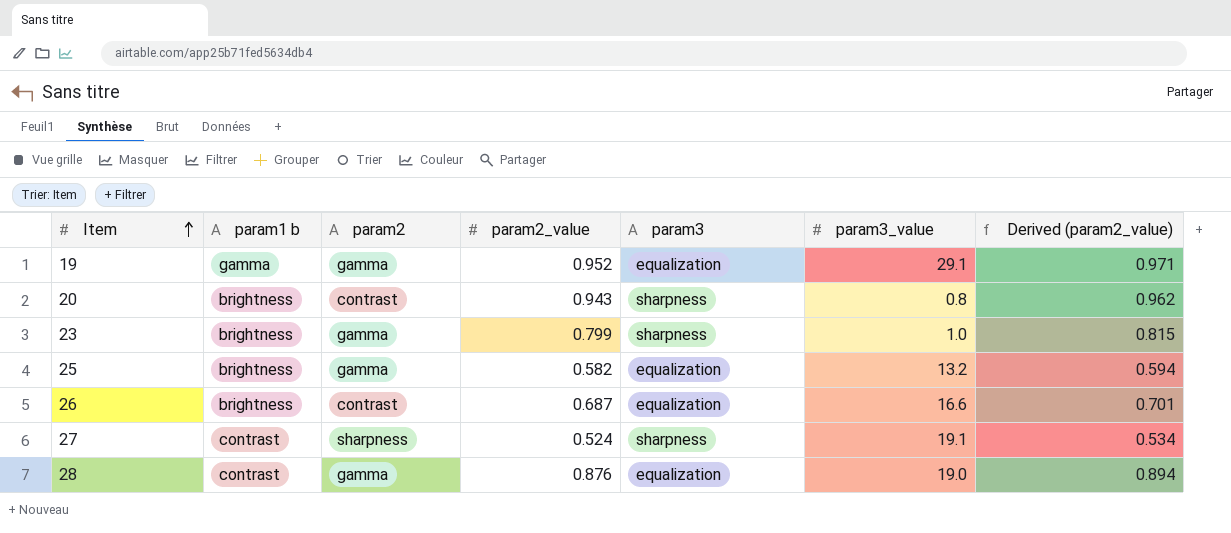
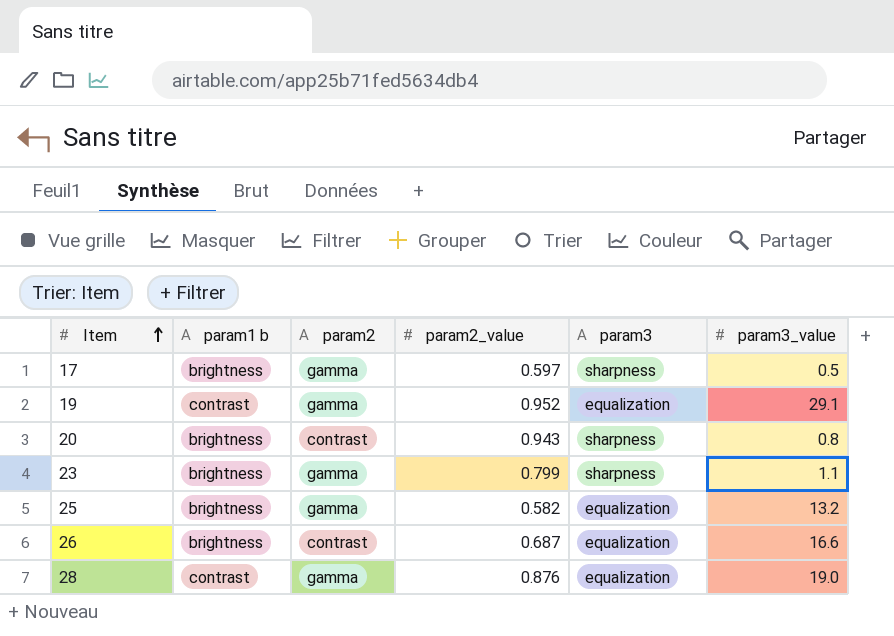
column Derived (param2_value) | formula: [param2_value] * 1.02 -> none
row 27: contrast | sharpness | 0.524 | sharpness | 19.1 | 0.534 -> none
row 17: none -> brightness | gamma | 0.597 | sharpness | 0.5
19 | param1 b: gamma -> contrast
23 | param3_value: 1.0 -> 1.1

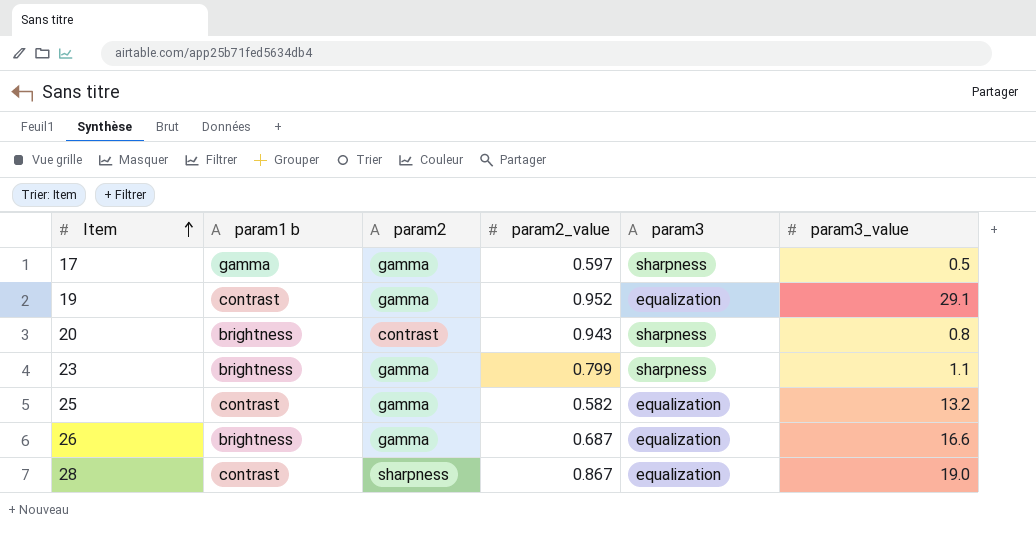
17 | param1 b: brightness -> gamma
25 | param1 b: brightness -> contrast
26 | param2: contrast -> gamma
28 | param2: gamma -> sharpness
28 | param2_value: 0.876 -> 0.867

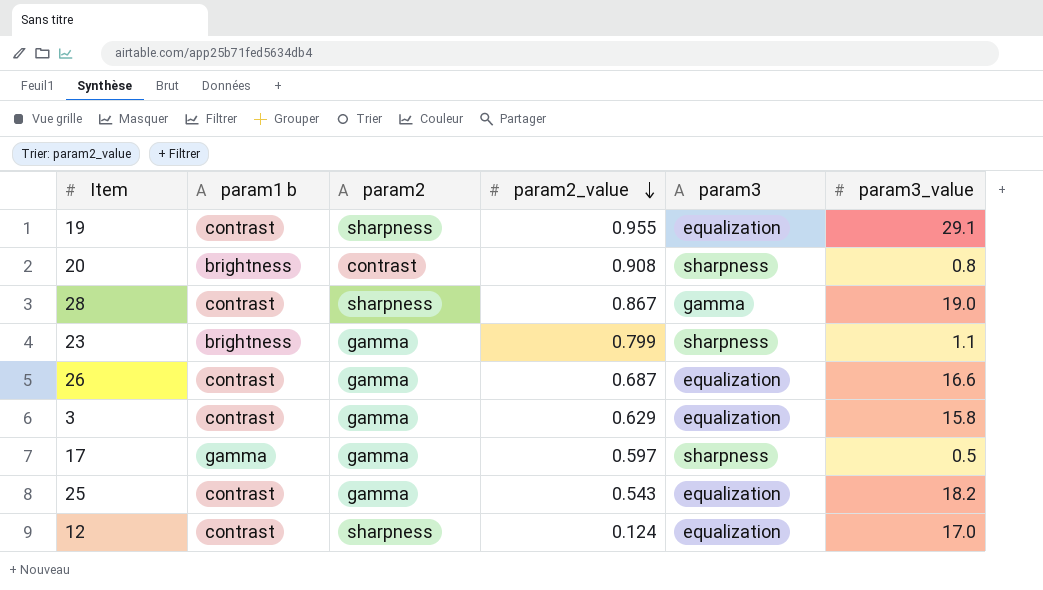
row order: Item ascending -> param2_value descending
19 | param2: gamma -> sharpness
19 | param2_value: 0.952 -> 0.955
20 | param2_value: 0.943 -> 0.908
28 | param3: equalization -> gamma
26 | param1 b: brightness -> contrast
row 3: none -> contrast | gamma | 0.629 | equalization | 15.8
25 | param2_value: 0.582 -> 0.543
25 | param3_value: 13.2 -> 18.2
row 12: none -> contrast | sharpness | 0.124 | equalization | 17.0

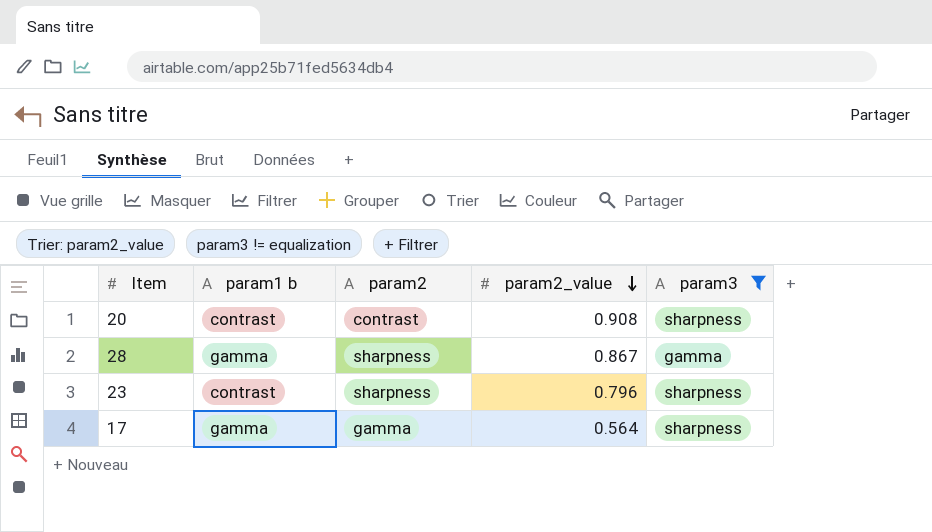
filter: none -> param3 != equalization
column param3_value | position: 6 -> none
20 | param1 b: brightness -> contrast
28 | param1 b: contrast -> gamma
23 | param1 b: brightness -> contrast
23 | param2: gamma -> sharpness
23 | param2_value: 0.799 -> 0.796
17 | param2_value: 0.597 -> 0.564

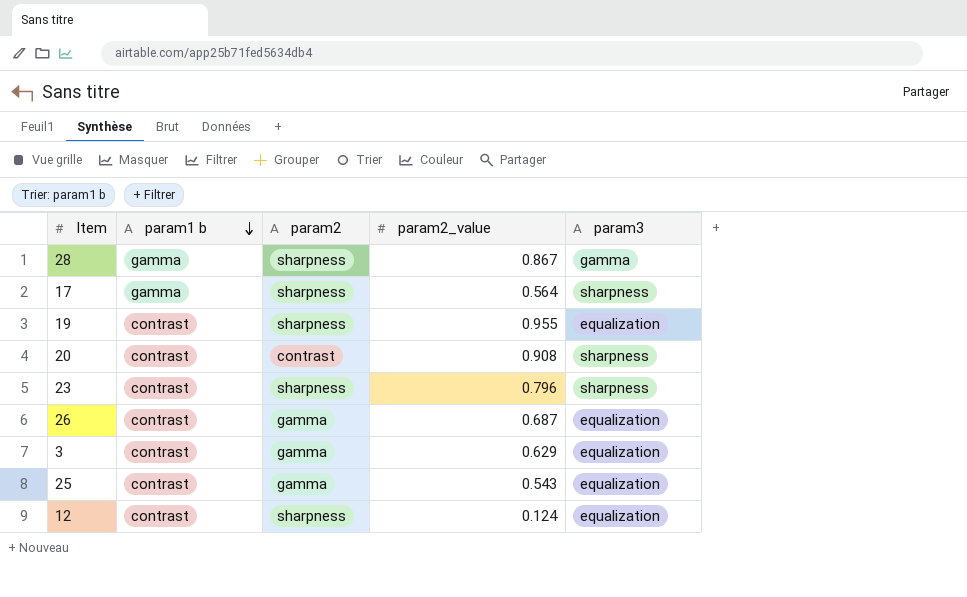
filter: param3 != equalization -> none
row order: param2_value descending -> param1 b descending
17 | param2: gamma -> sharpness

